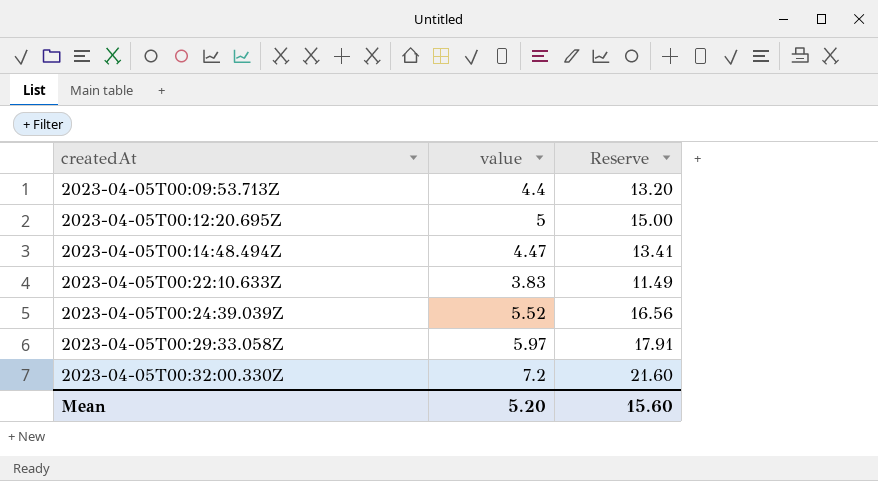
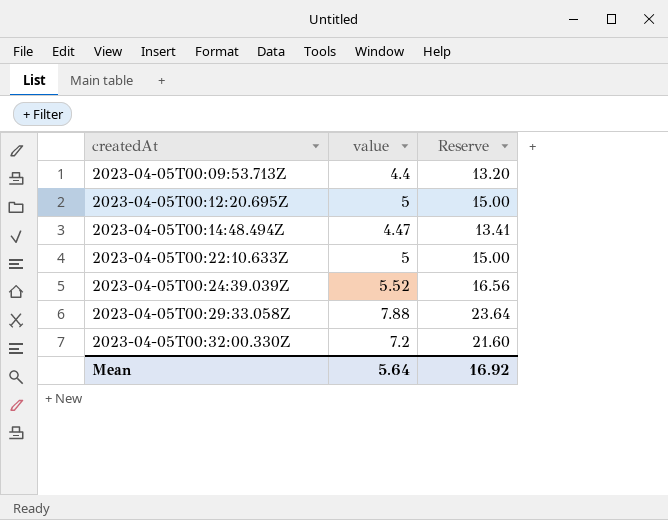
2023-04-05T00:22:10.633Z | value: 3.83 -> 5
2023-04-05T00:22:10.633Z | Reserve: 11.49 -> 15.00
2023-04-05T00:29:33.058Z | value: 5.97 -> 7.88
2023-04-05T00:29:33.058Z | Reserve: 17.91 -> 23.64
Mean | value: 5.20 -> 5.64
Mean | Reserve: 15.60 -> 16.92

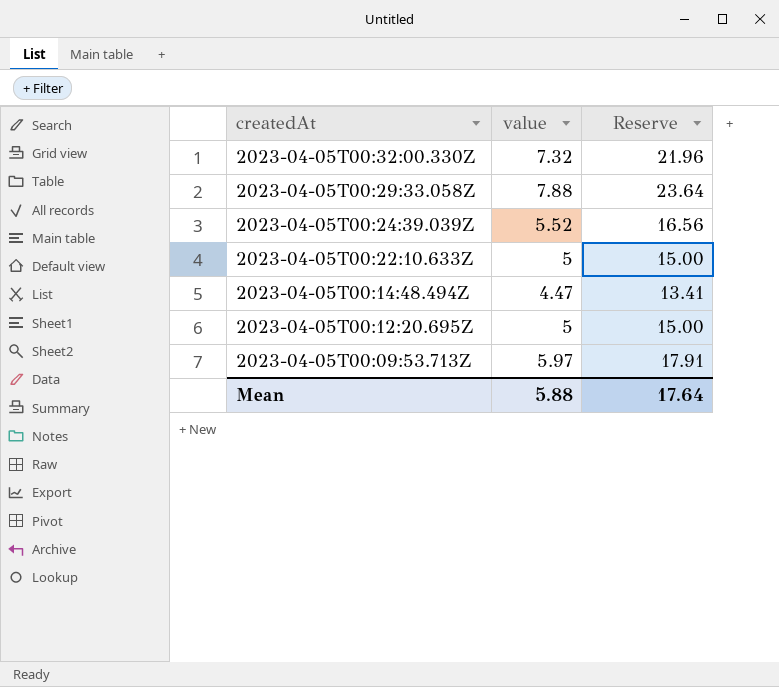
row order: createdAt ascending -> createdAt descending
2023-04-05T00:32:00.330Z | value: 7.2 -> 7.32
2023-04-05T00:32:00.330Z | Reserve: 21.60 -> 21.96
2023-04-05T00:09:53.713Z | value: 4.4 -> 5.97
2023-04-05T00:09:53.713Z | Reserve: 13.20 -> 17.91
Mean | value: 5.64 -> 5.88
Mean | Reserve: 16.92 -> 17.64

